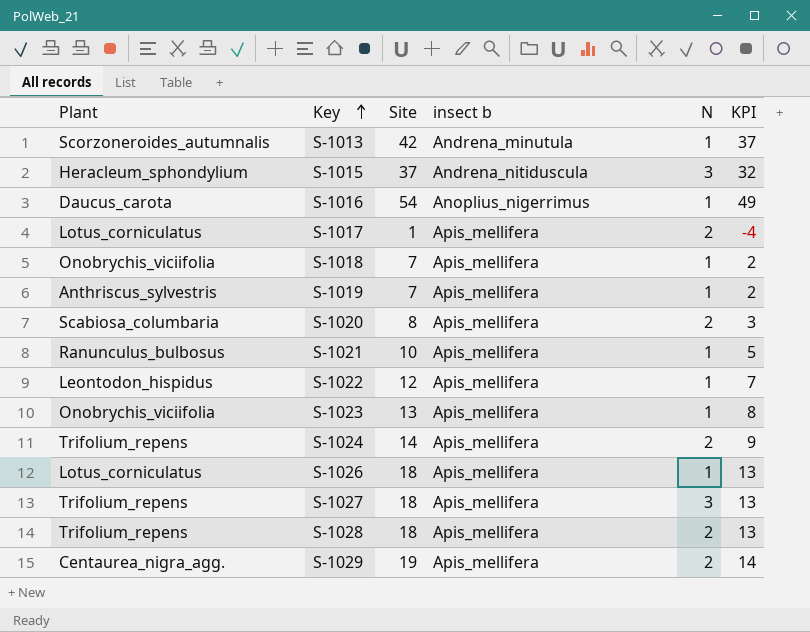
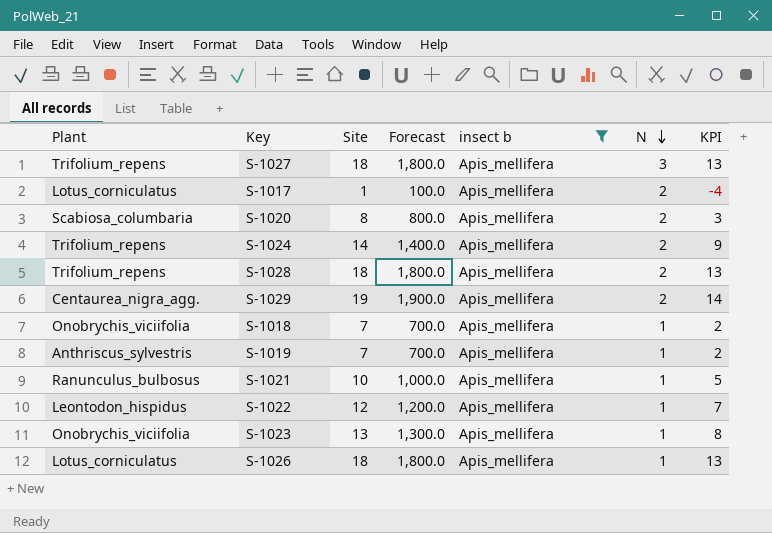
filter: none -> insect b = Apis_mellifera
row order: Key ascending -> N descending
column Forecast | formula: none -> [Site] * 100

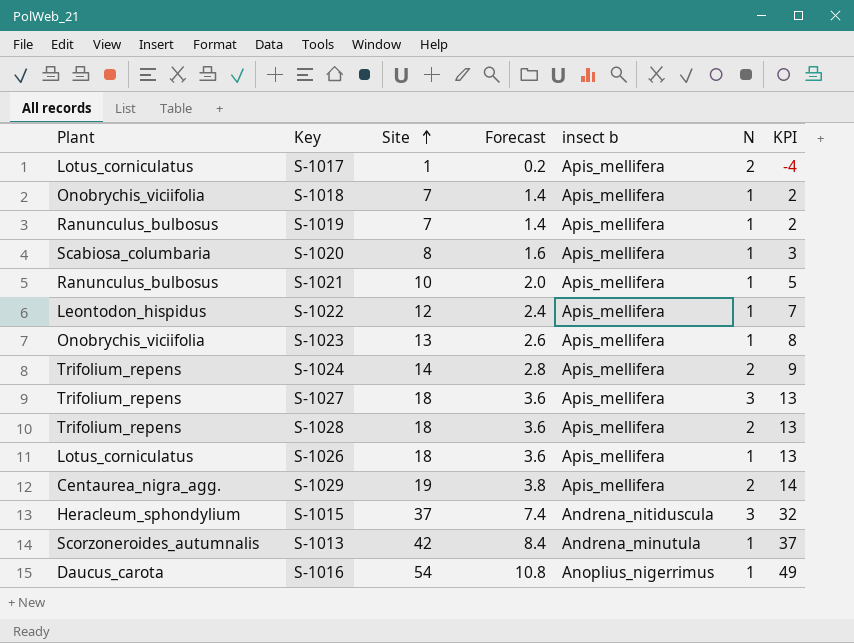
filter: insect b = Apis_mellifera -> none
row order: N descending -> Site ascending
column Forecast | formula: [Site] * 100 -> [Site] * 0.2
S-1019 | Plant: Anthriscus_sylvestris -> Ranunculus_bulbosus
S-1020 | N: 2 -> 1

